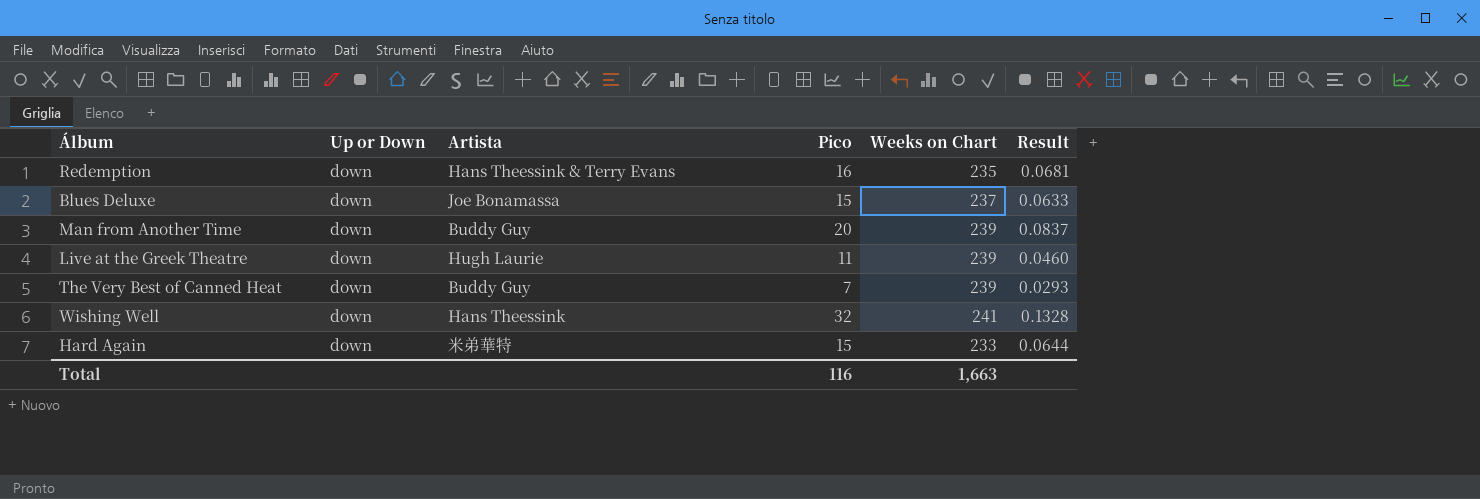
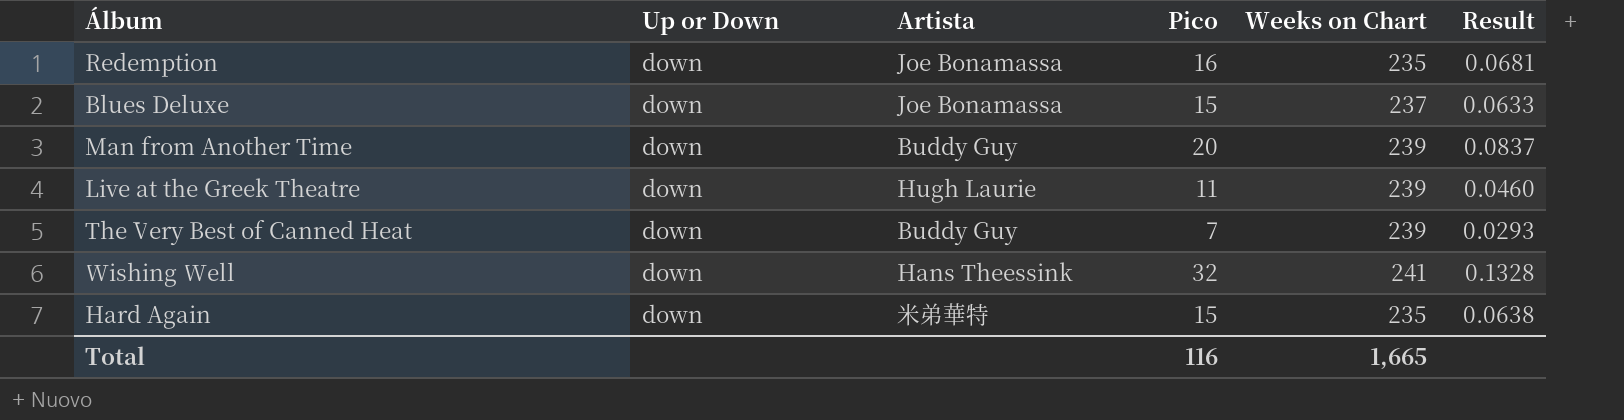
Redemption | Artista: Hans Theessink & Terry Evans -> Joe Bonamassa
Hard Again | Weeks on Chart: 233 -> 235
Hard Again | Result: 0.0644 -> 0.0638
Total | Weeks on Chart: 1,663 -> 1,665

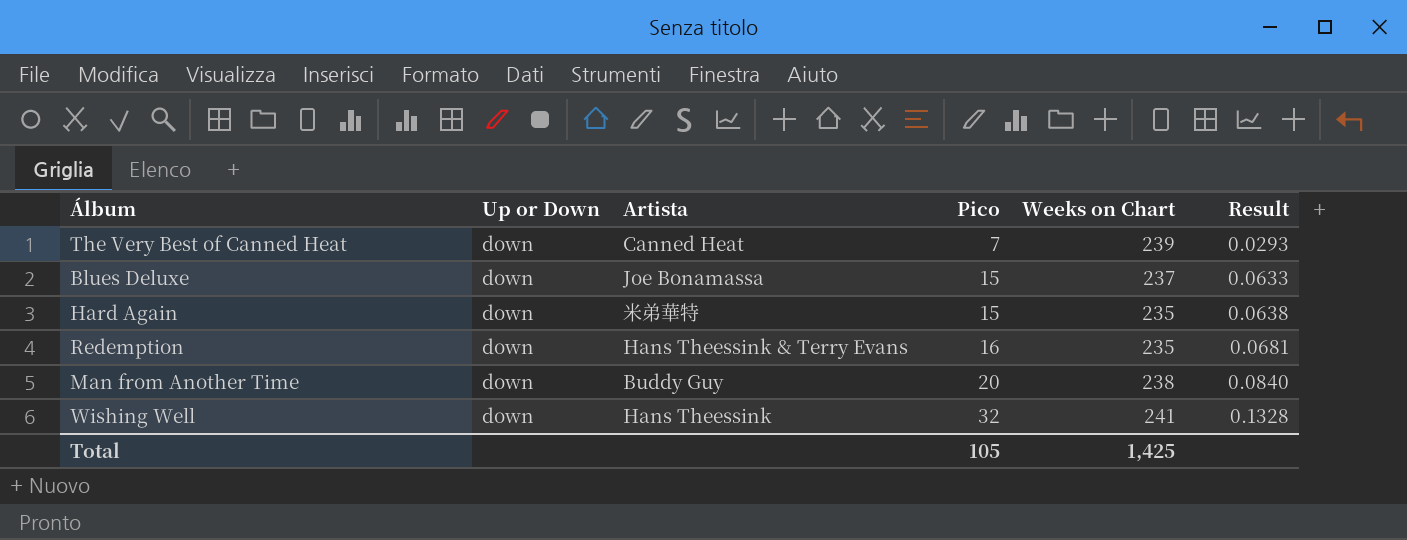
row order: none -> Pico ascending
row Live at the Greek Theatre: down | Hugh Laurie | 11 | 239 | 0.0460 -> none
The Very Best of Canned Heat | Artista: Buddy Guy -> Canned Heat
Redemption | Artista: Joe Bonamassa -> Hans Theessink & Terry Evans
Man from Another Time | Weeks on Chart: 239 -> 238
Man from Another Time | Result: 0.0837 -> 0.0840
Total | Pico: 116 -> 105
Total | Weeks on Chart: 1,665 -> 1,425

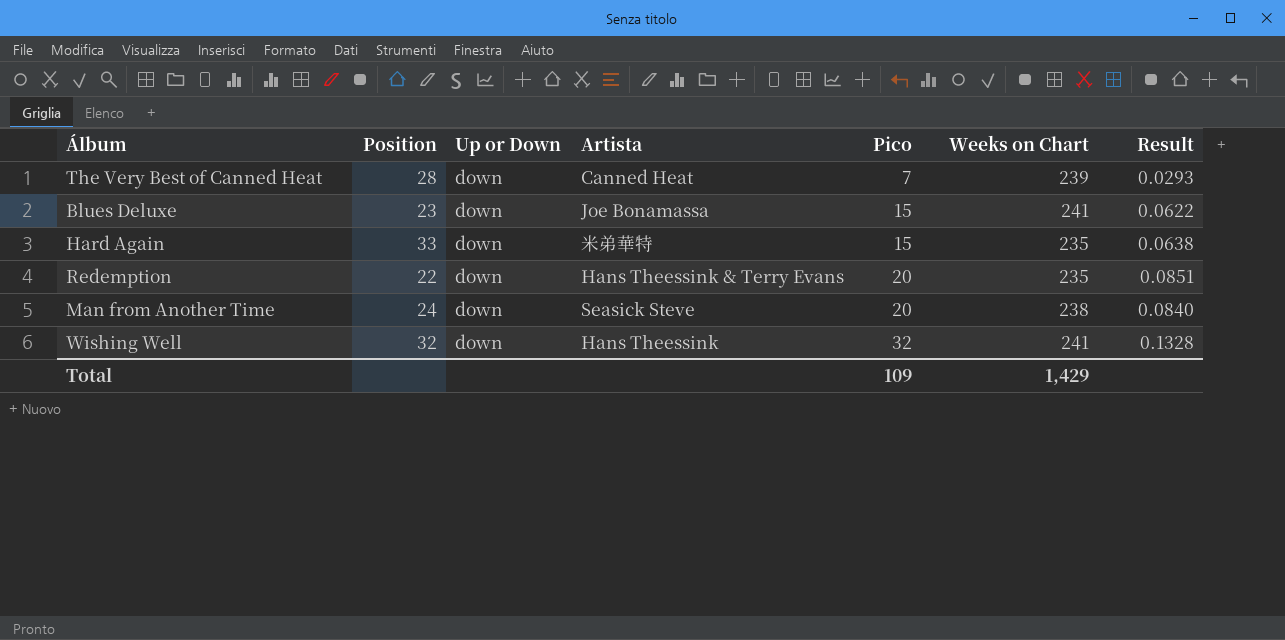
column Position | position: none -> 2
Blues Deluxe | Weeks on Chart: 237 -> 241
Blues Deluxe | Result: 0.0633 -> 0.0622
Redemption | Pico: 16 -> 20
Redemption | Result: 0.0681 -> 0.0851
Man from Another Time | Artista: Buddy Guy -> Seasick Steve
Total | Pico: 105 -> 109
Total | Weeks on Chart: 1,425 -> 1,429

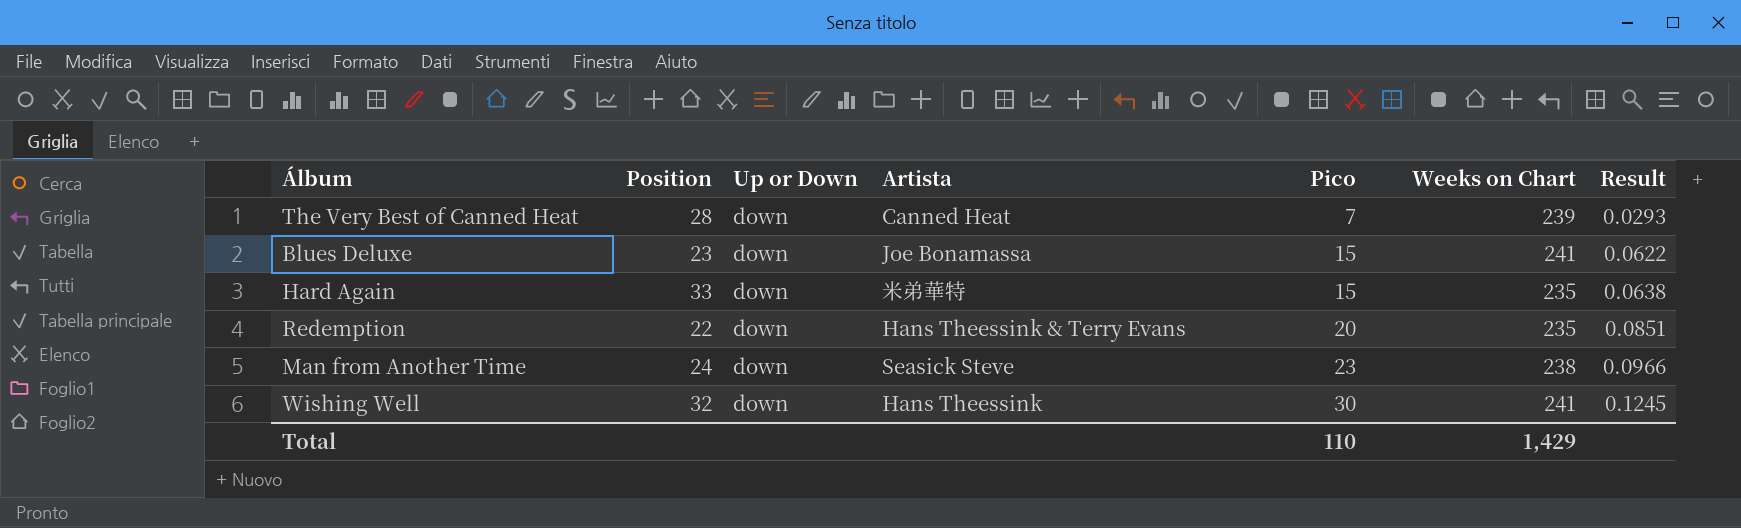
Man from Another Time | Pico: 20 -> 23
Man from Another Time | Result: 0.0840 -> 0.0966
Wishing Well | Pico: 32 -> 30
Wishing Well | Result: 0.1328 -> 0.1245
Total | Pico: 109 -> 110

